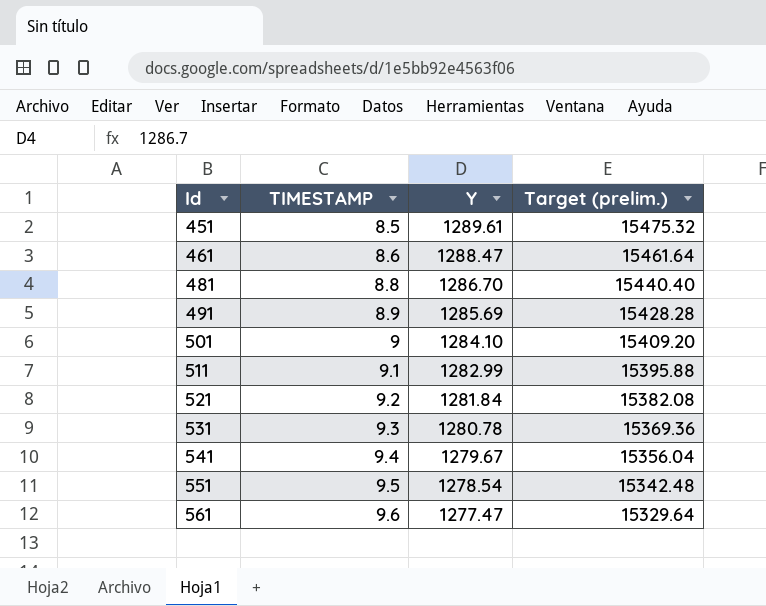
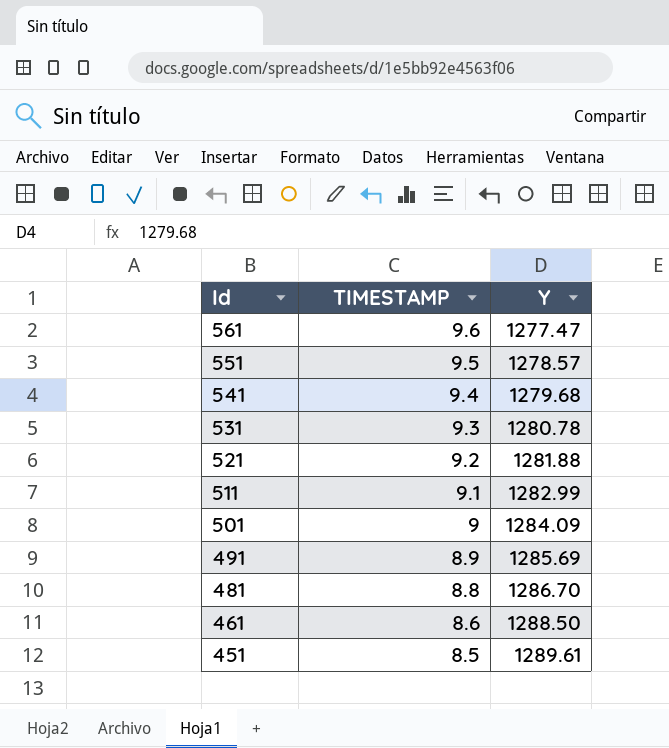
row order: Id ascending -> Id descending
column Target (prelim.) | formula: [Y] * 12 -> none
551 | Y: 1278.54 -> 1278.57
541 | Y: 1279.67 -> 1279.68
521 | Y: 1281.84 -> 1281.88
501 | Y: 1284.10 -> 1284.09
461 | Y: 1288.47 -> 1288.50

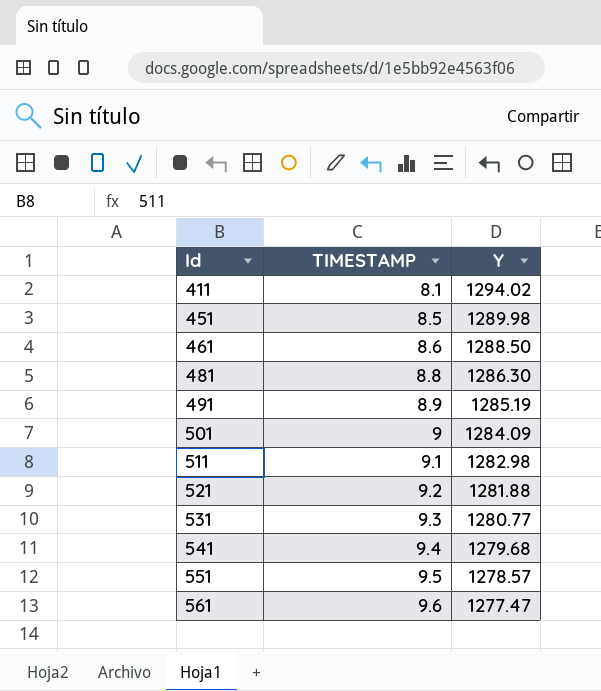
row order: Id descending -> Id ascending
row 411: none -> 8.1 | 1294.02
451 | Y: 1289.61 -> 1289.98
481 | Y: 1286.70 -> 1286.30
491 | Y: 1285.69 -> 1285.19
511 | Y: 1282.99 -> 1282.98
531 | Y: 1280.78 -> 1280.77

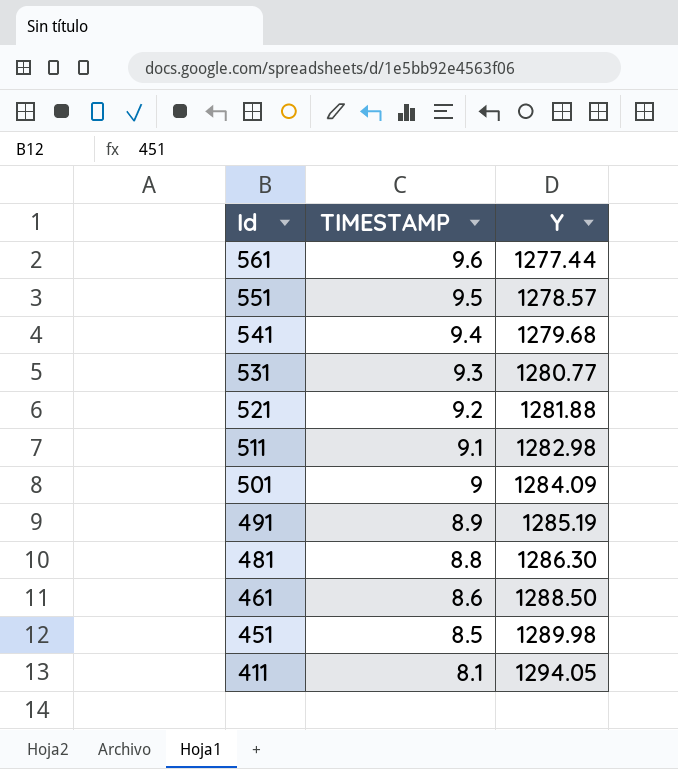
row order: Id ascending -> Id descending
561 | Y: 1277.47 -> 1277.44
411 | Y: 1294.02 -> 1294.05

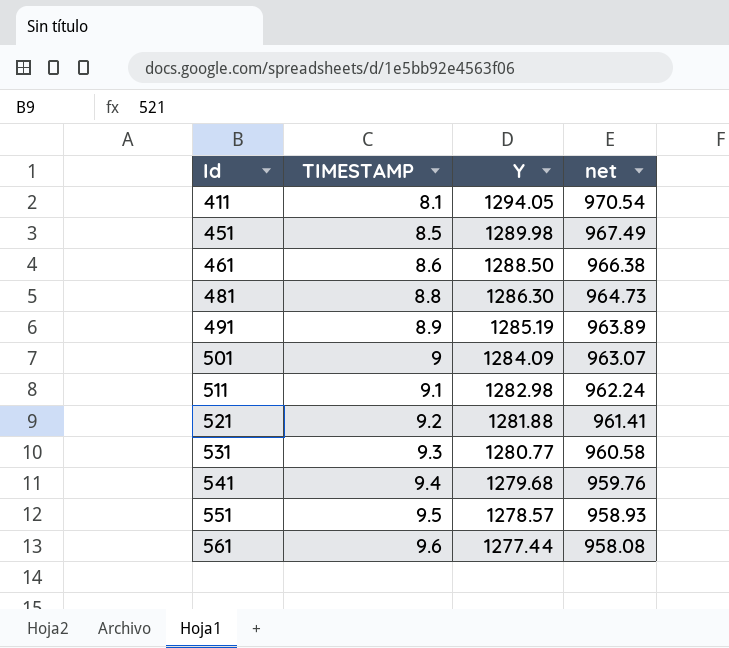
row order: Id descending -> Id ascending
column net | formula: none -> [Y] * 0.75

